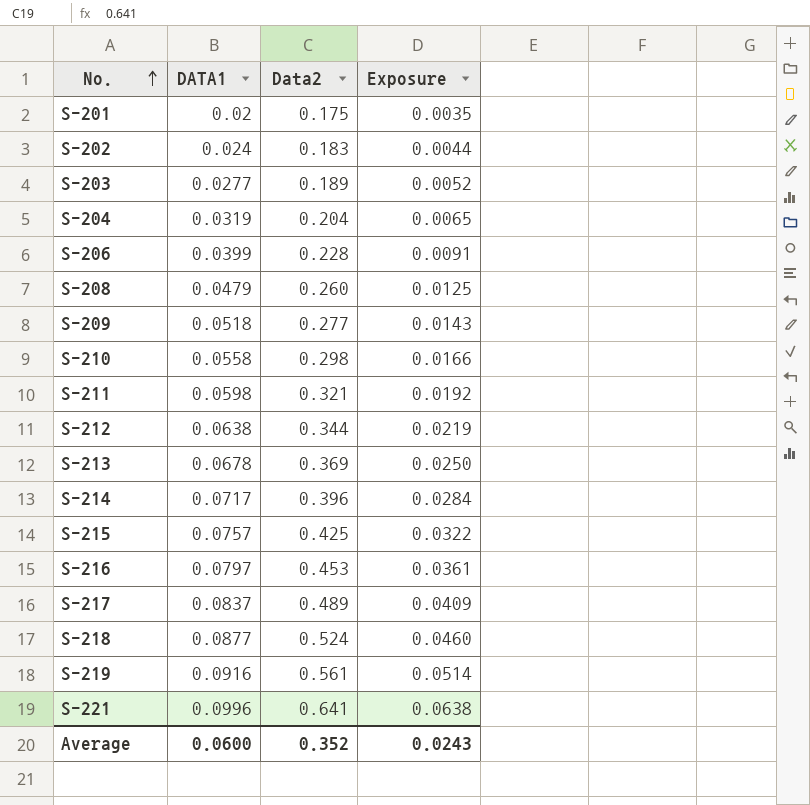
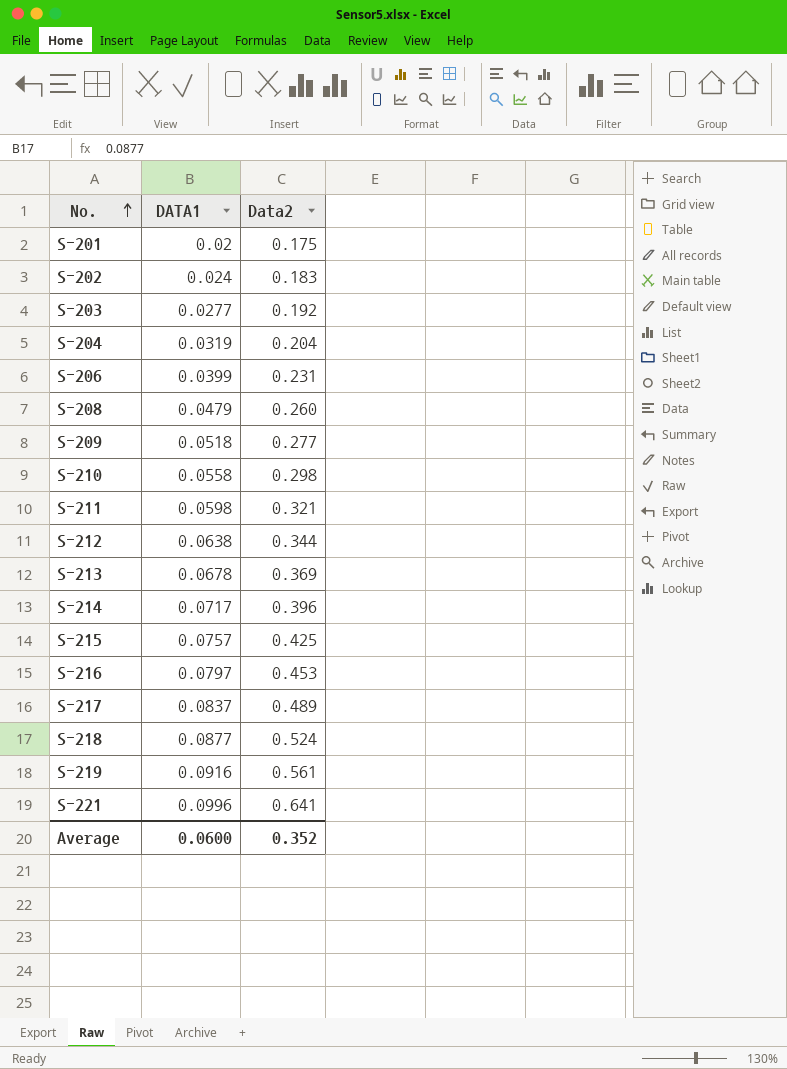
column Exposure | formula: [DATA1] * [Data2] -> none
S-203 | Data2: 0.189 -> 0.192
S-206 | Data2: 0.228 -> 0.231

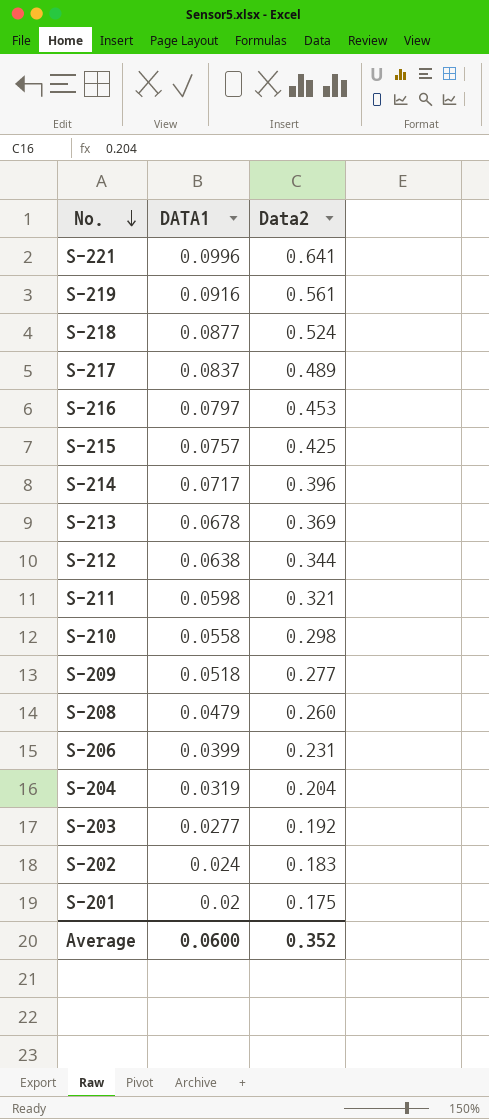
row order: No. ascending -> No. descending

